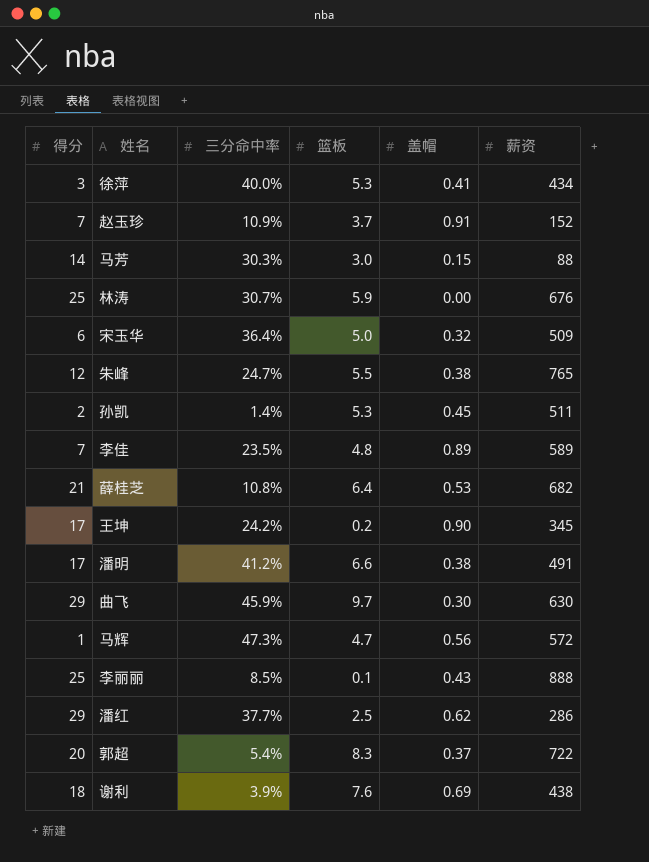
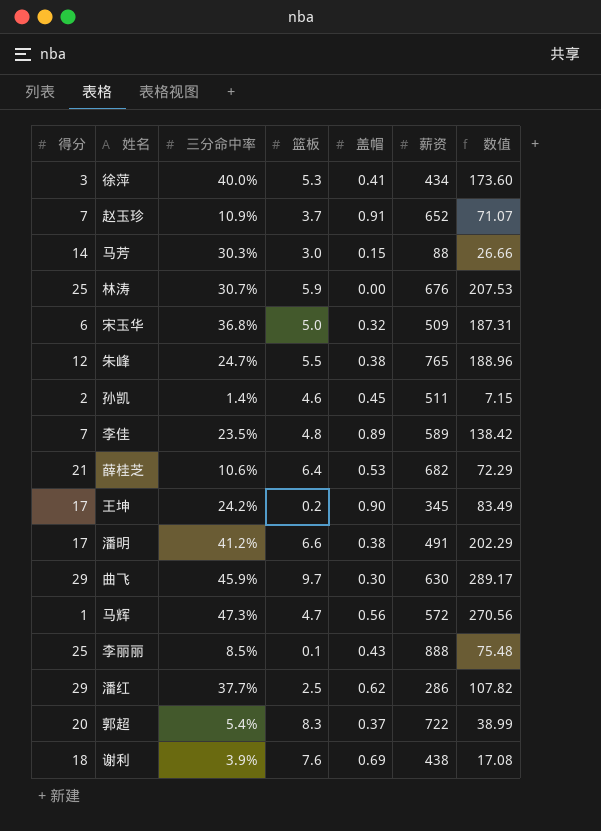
column 数值 | formula: none -> [三分命中率] * [薪资]
赵玉珍 | 薪资: 152 -> 652
宋玉华 | 三分命中率: 36.4% -> 36.8%
孙凯 | 篮板: 5.3 -> 4.6
薛桂芝 | 三分命中率: 10.8% -> 10.6%

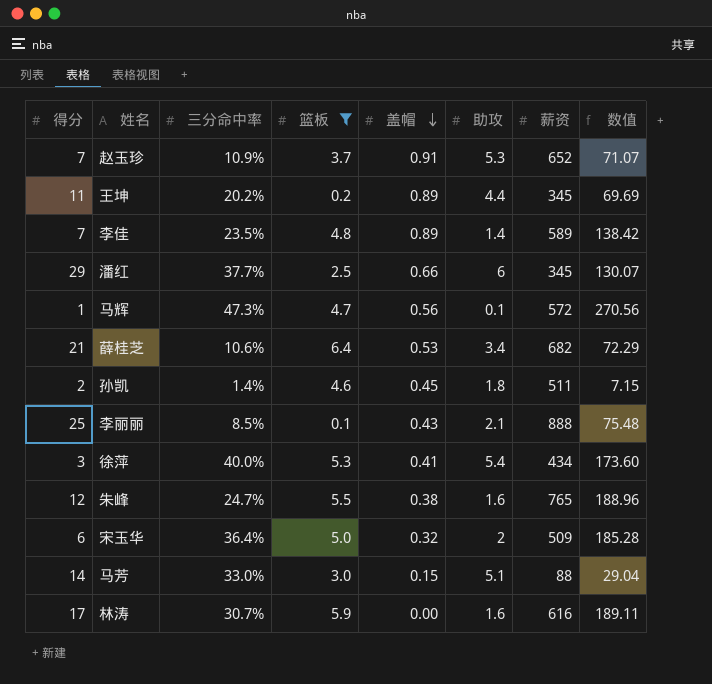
filter: none -> 篮板 <= 6.4
row order: none -> 盖帽 descending
column 助攻 | position: none -> 6
王坤 | 得分: 17 -> 11
王坤 | 三分命中率: 24.2% -> 20.2%
王坤 | 盖帽: 0.90 -> 0.89
王坤 | 数值: 83.49 -> 69.69
潘红 | 盖帽: 0.62 -> 0.66
潘红 | 薪资: 286 -> 345
潘红 | 数值: 107.82 -> 130.07
宋玉华 | 三分命中率: 36.8% -> 36.4%
宋玉华 | 数值: 187.31 -> 185.28
马芳 | 三分命中率: 30.3% -> 33.0%
马芳 | 数值: 26.66 -> 29.04
林涛 | 得分: 25 -> 17
林涛 | 薪资: 676 -> 616
林涛 | 数值: 207.53 -> 189.11

